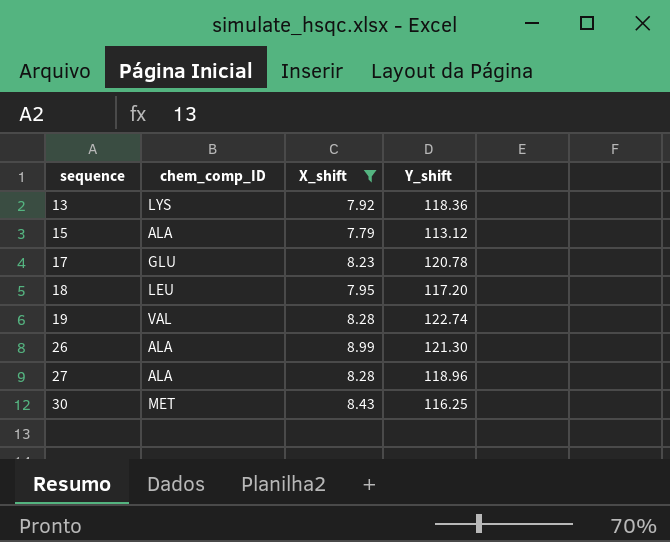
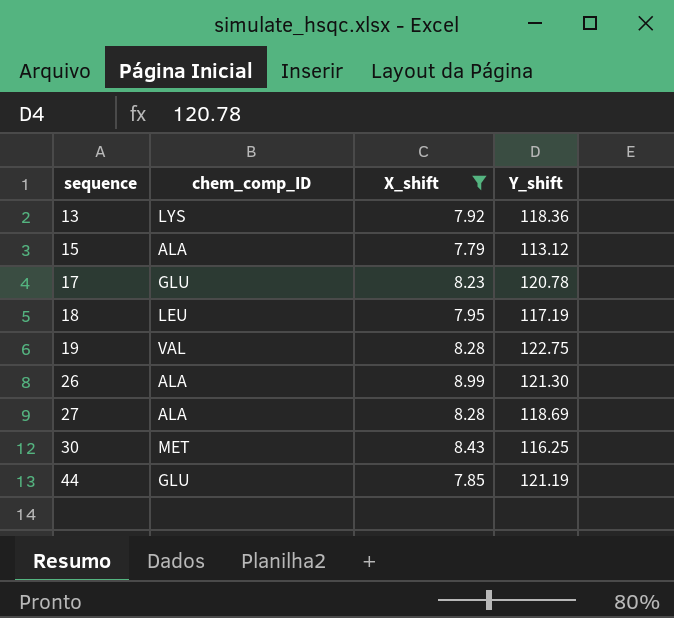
18 | Y_shift: 117.20 -> 117.19
19 | Y_shift: 122.74 -> 122.75
27 | Y_shift: 118.96 -> 118.69
row 44: none -> GLU | 7.85 | 121.19

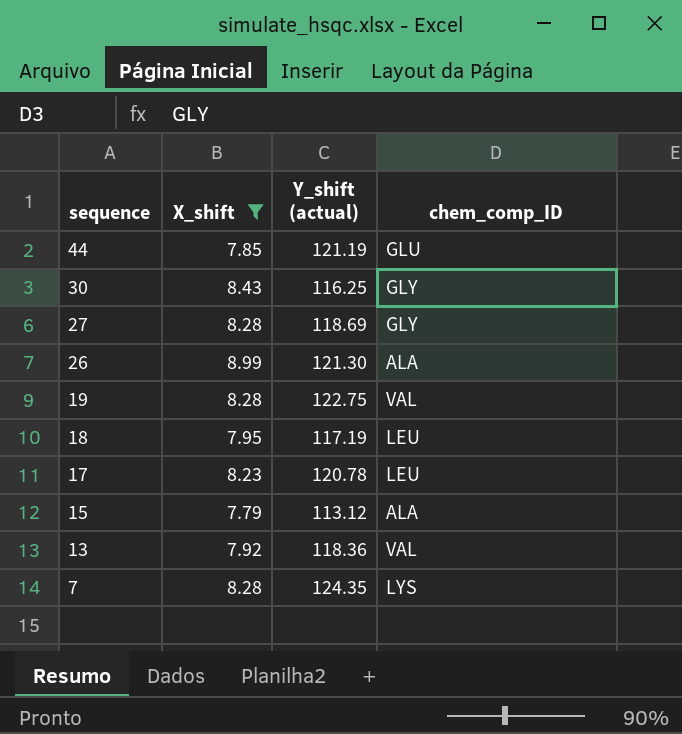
row order: sequence ascending -> sequence descending
column name: Y_shift -> Y_shift (actual)
column chem_comp_ID | position: 2 -> 4
30 | chem_comp_ID: MET -> GLY
27 | chem_comp_ID: ALA -> GLY
17 | chem_comp_ID: GLU -> LEU
13 | chem_comp_ID: LYS -> VAL
row 7: none -> 8.28 | 124.35 | LYS

